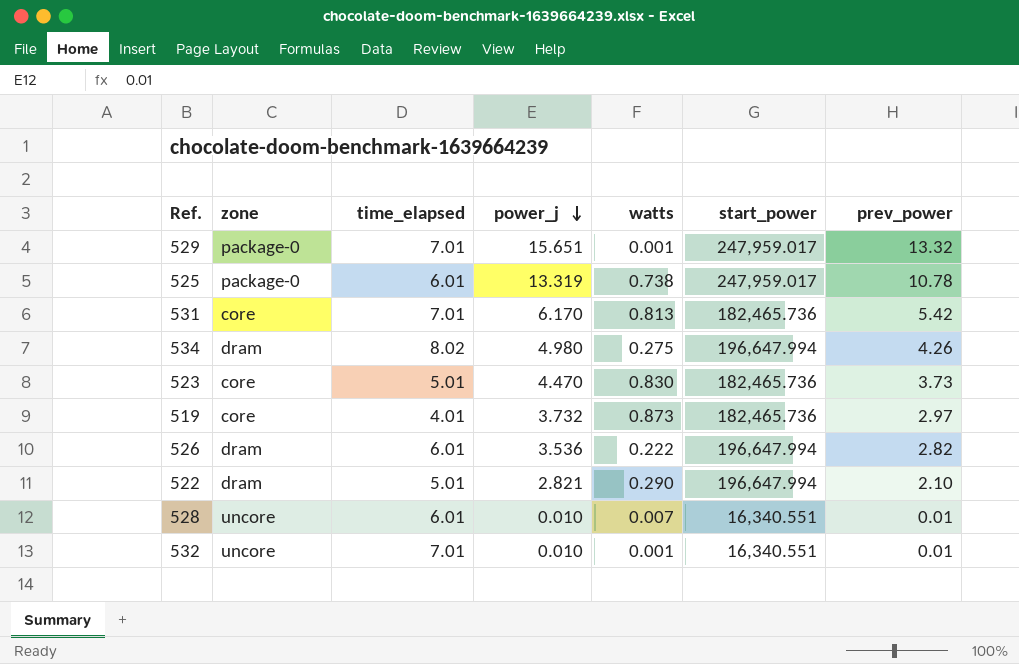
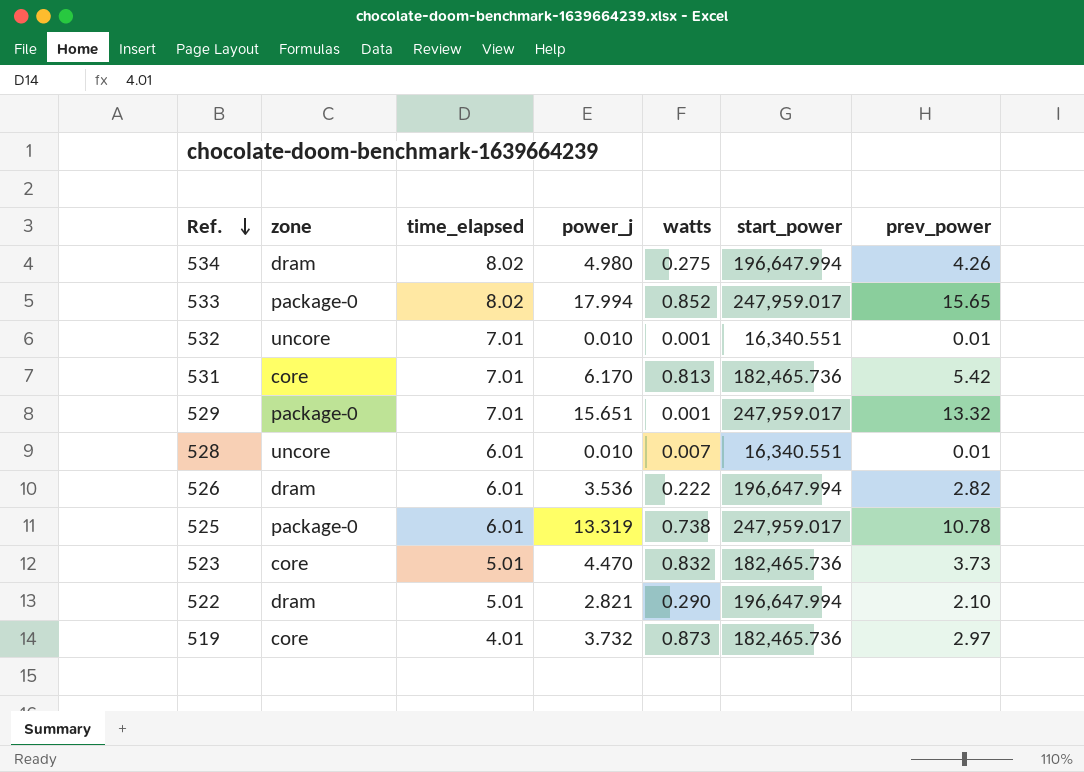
row order: power_j descending -> Ref. descending
row 533: none -> package-0 | 8.02 | 17.994 | 0.852 | 247,959.017 | 15.65
523 | watts: 0.830 -> 0.832

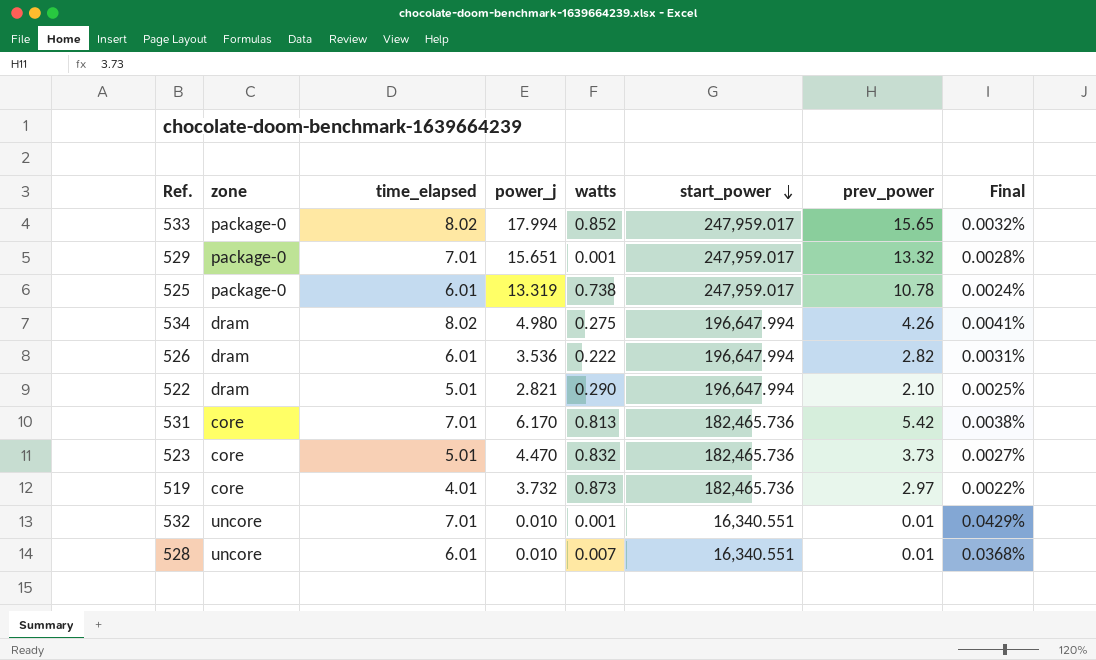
row order: Ref. descending -> start_power descending
column Final | formula: none -> [time_elapsed] / [start_power]

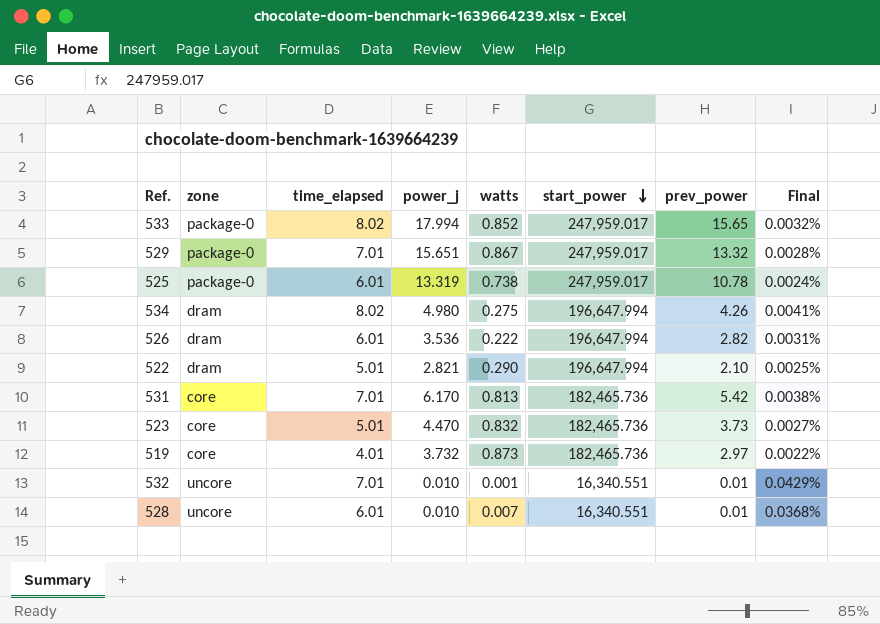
529 | watts: 0.001 -> 0.867

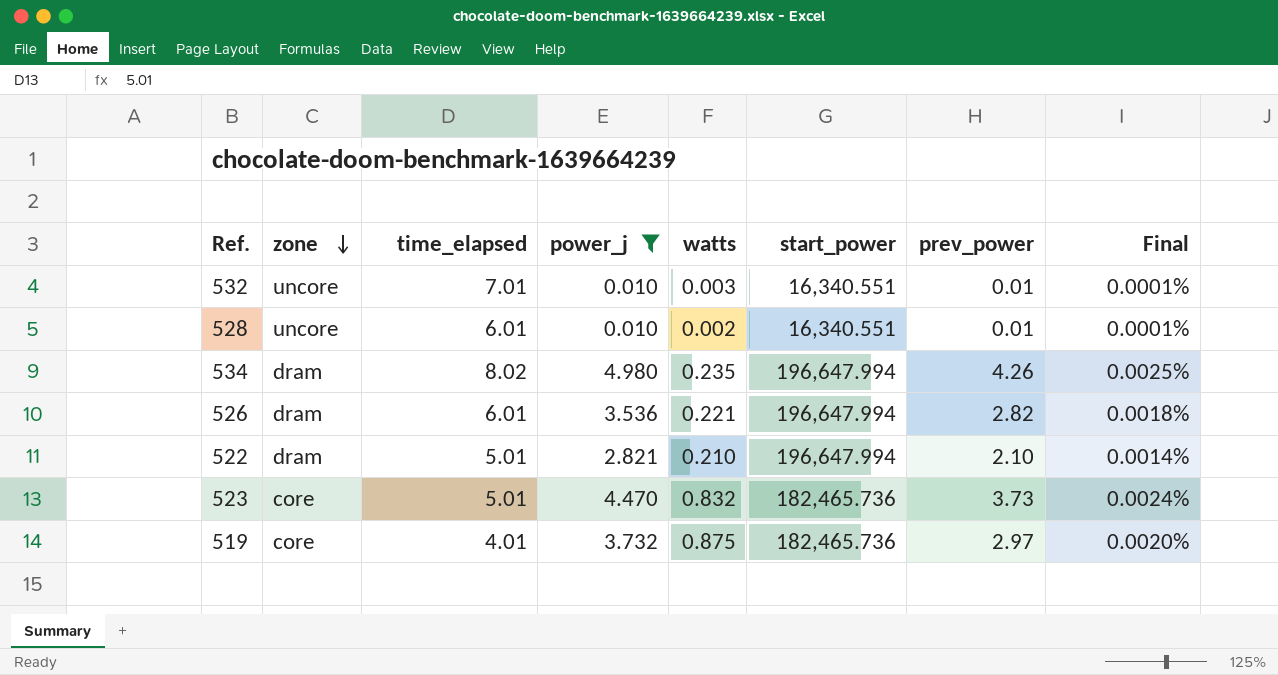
filter: none -> power_j <= 4.980
row order: start_power descending -> zone descending
column Final | formula: [time_elapsed] / [start_power] -> [power_j] / [start_power]
532 | watts: 0.001 -> 0.003
528 | watts: 0.007 -> 0.002
534 | watts: 0.275 -> 0.235
526 | watts: 0.222 -> 0.221
522 | watts: 0.290 -> 0.210
519 | watts: 0.873 -> 0.875

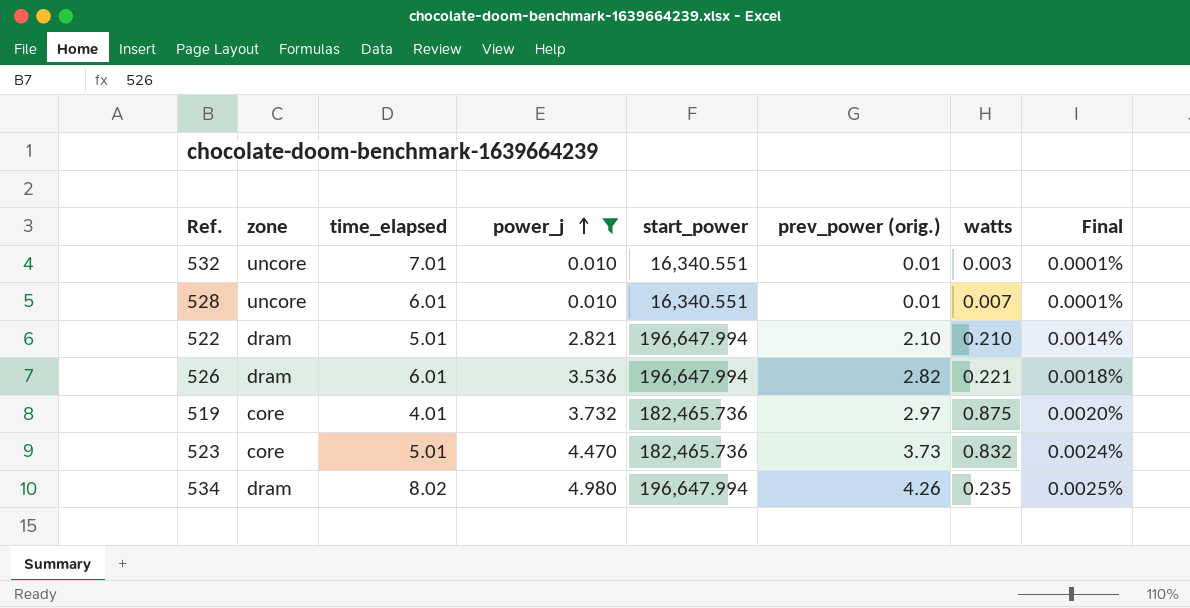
row order: zone descending -> power_j ascending
column name: prev_power -> prev_power (orig.)
column watts | position: 5 -> 7
528 | watts: 0.002 -> 0.007

